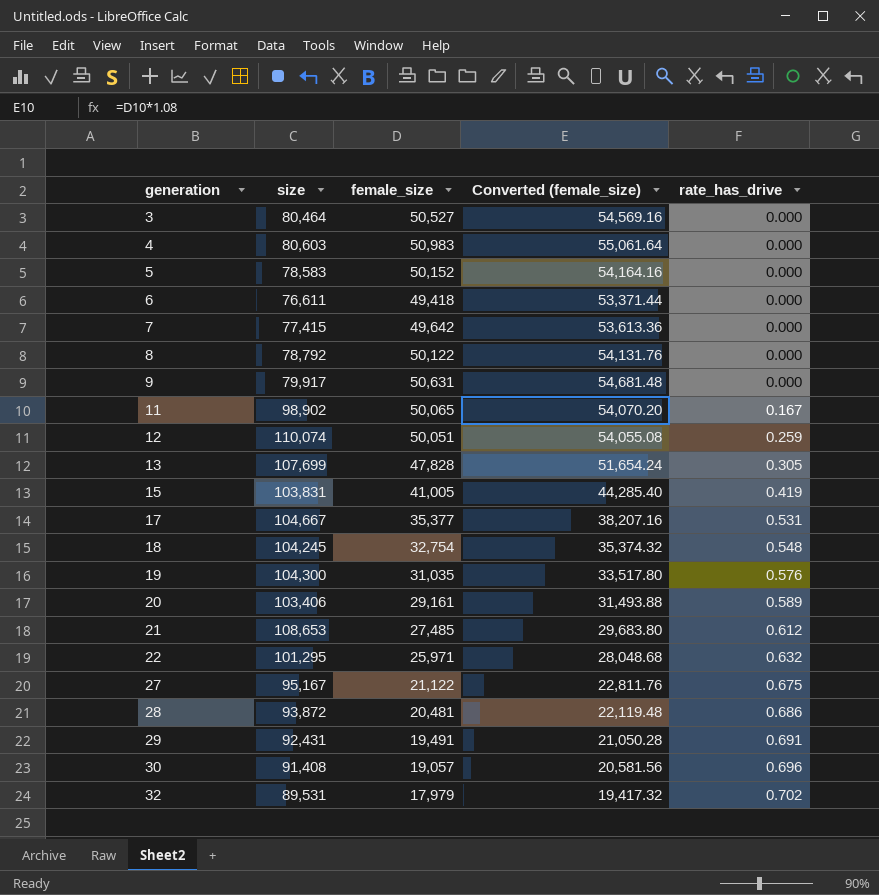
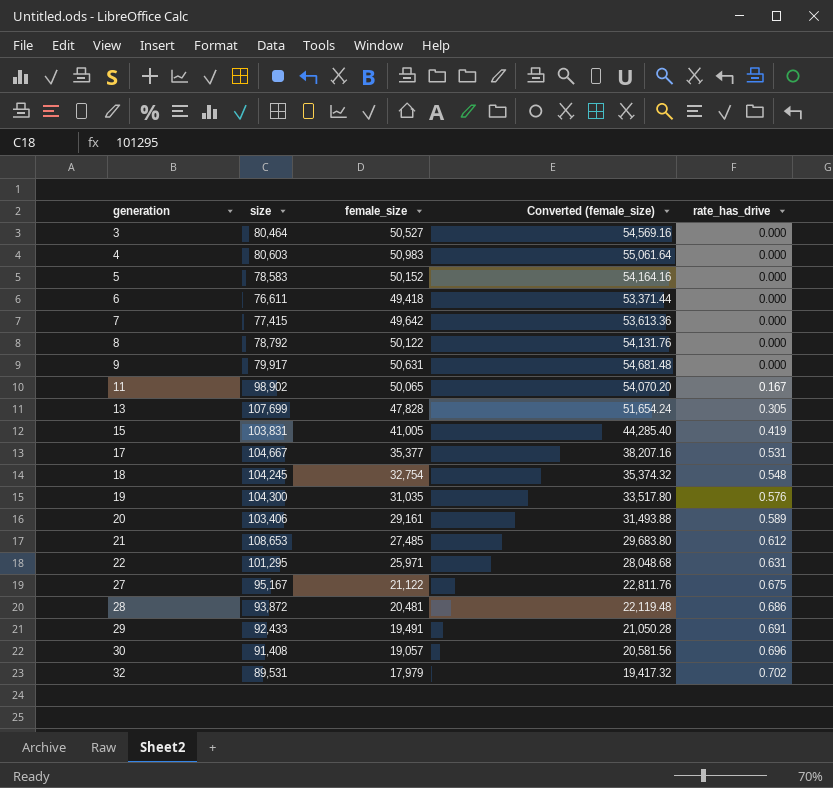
row 12: 110,074 | 50,051 | 54,055.08 | 0.259 -> none
22 | rate_has_drive: 0.632 -> 0.631
29 | size: 92,431 -> 92,433

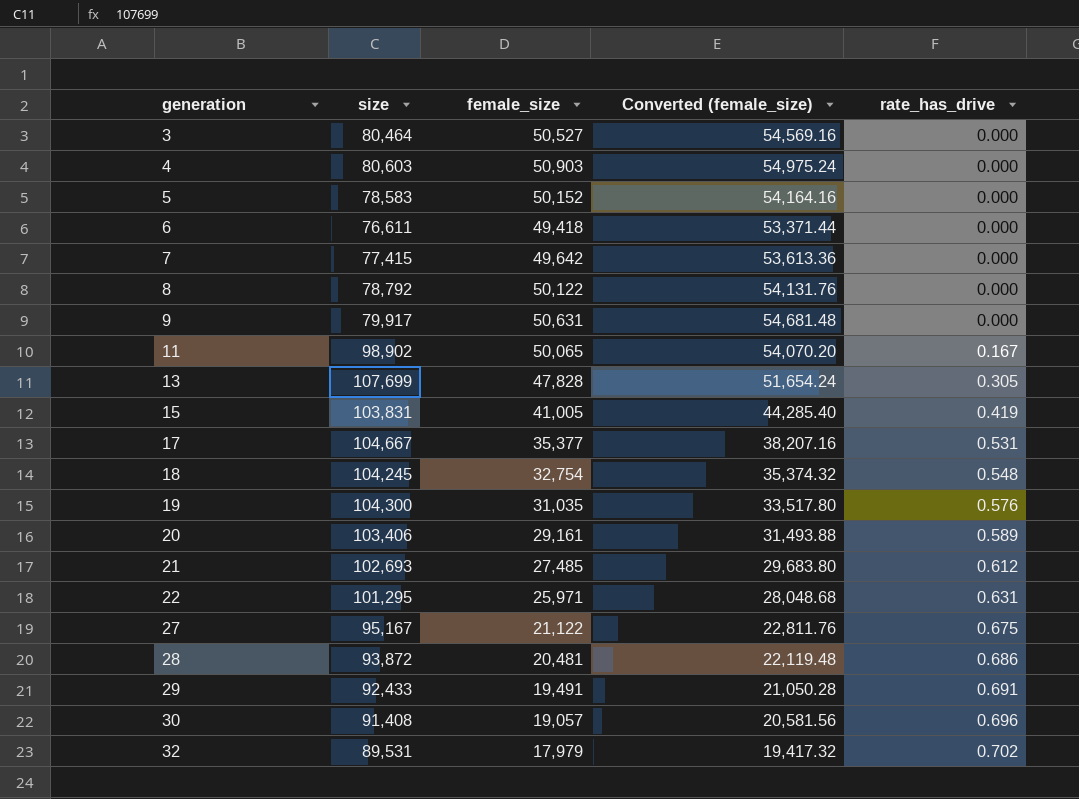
4 | female_size: 50,983 -> 50,903
4 | Converted (female_size): 55,061.64 -> 54,975.24
21 | size: 108,653 -> 102,693

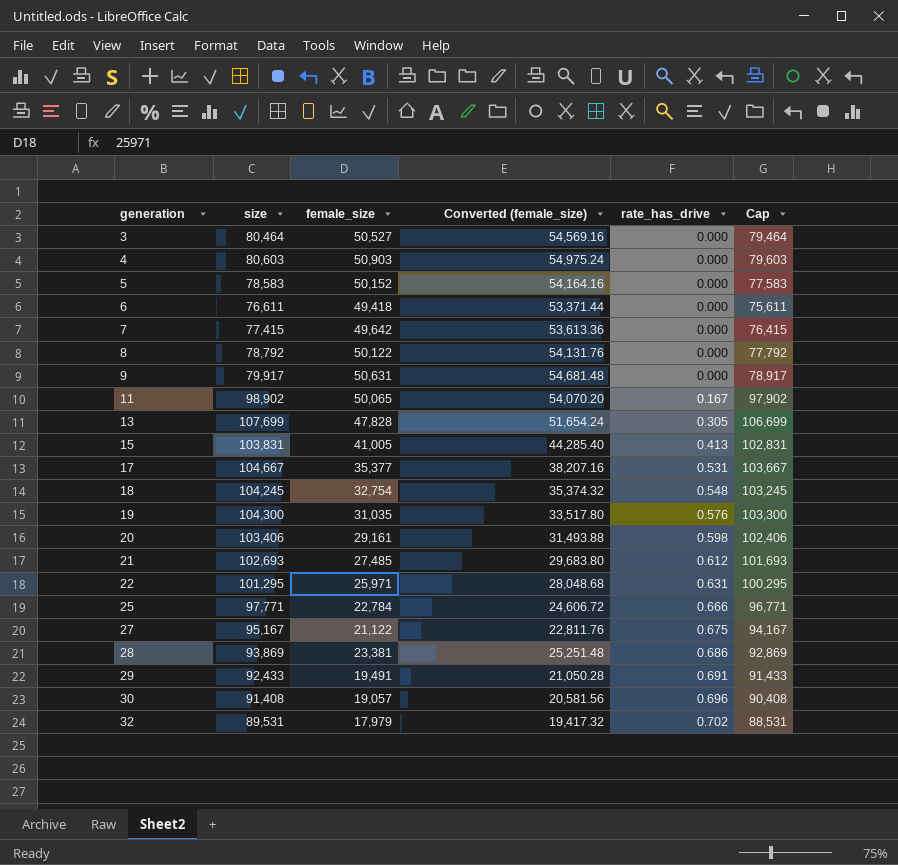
column Cap | formula: none -> [size] - 1000
15 | rate_has_drive: 0.419 -> 0.413
20 | rate_has_drive: 0.589 -> 0.598
row 25: none -> 97,771 | 22,784 | 24,606.72 | 0.666 | 96,771
28 | size: 93,872 -> 93,869
28 | female_size: 20,481 -> 23,381
28 | Converted (female_size): 22,119.48 -> 25,251.48

